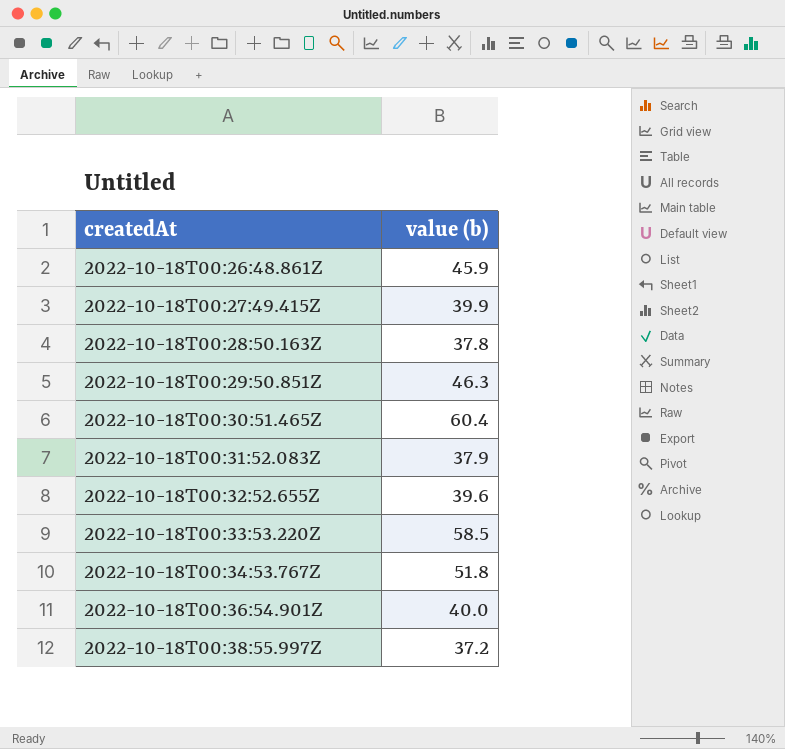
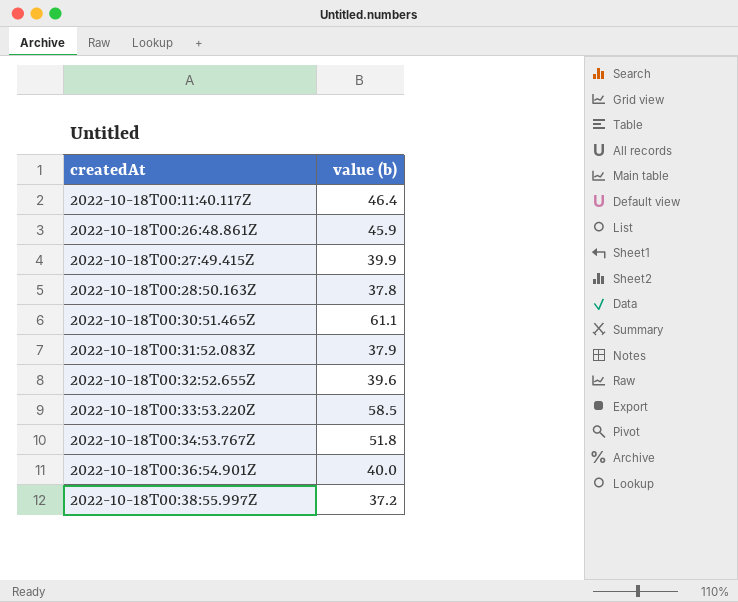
row 2022-10-18T00:29:50.851Z: 46.3 -> none
row 2022-10-18T00:11:40.117Z: none -> 46.4
2022-10-18T00:30:51.465Z | value (b): 60.4 -> 61.1

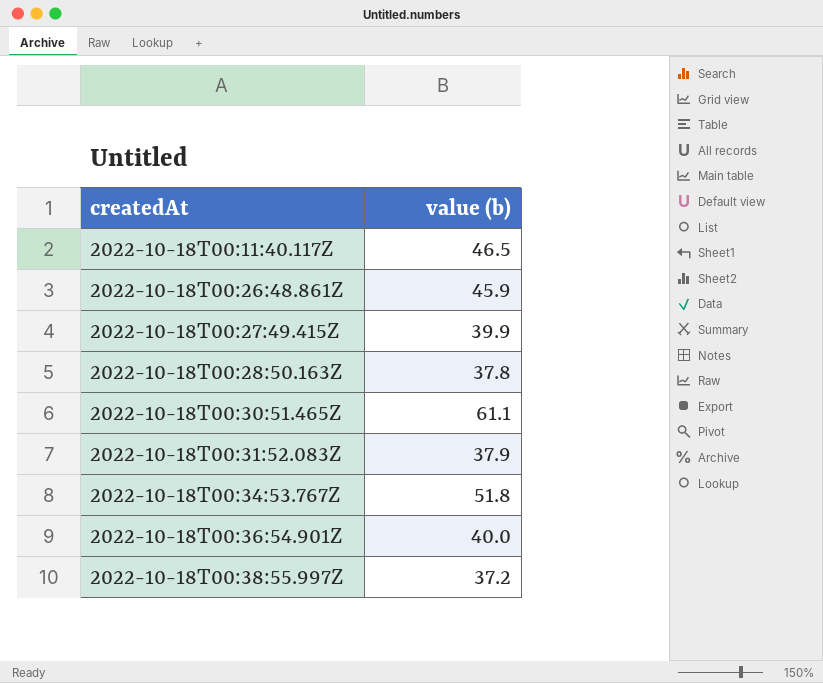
row 2022-10-18T00:32:52.655Z: 39.6 -> none
row 2022-10-18T00:33:53.220Z: 58.5 -> none
2022-10-18T00:11:40.117Z | value (b): 46.4 -> 46.5

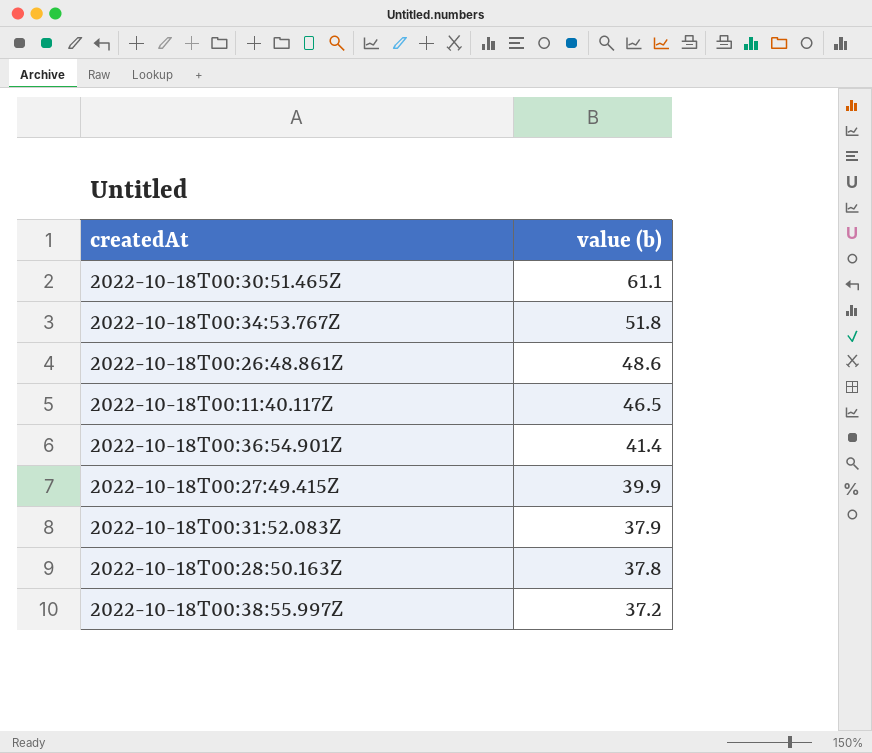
row order: createdAt ascending -> value (b) descending
2022-10-18T00:26:48.861Z | value (b): 45.9 -> 48.6
2022-10-18T00:36:54.901Z | value (b): 40.0 -> 41.4

